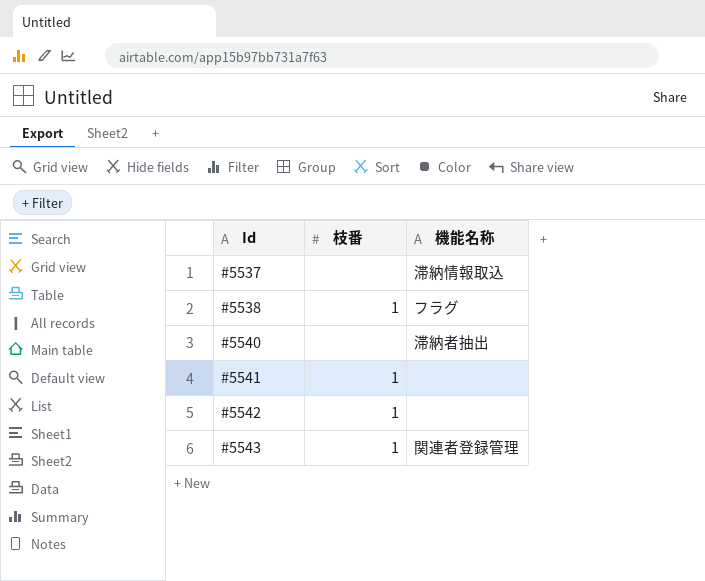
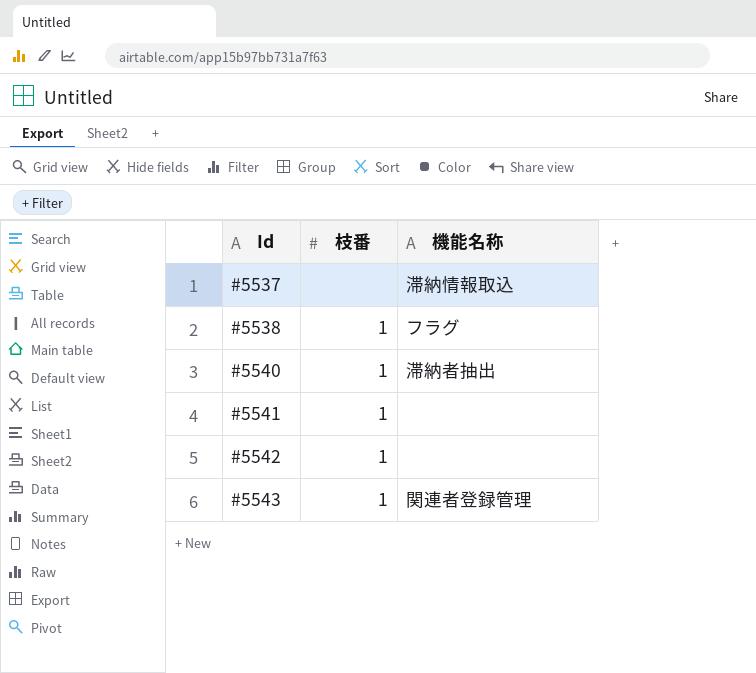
#5540 | 枝番: none -> 1

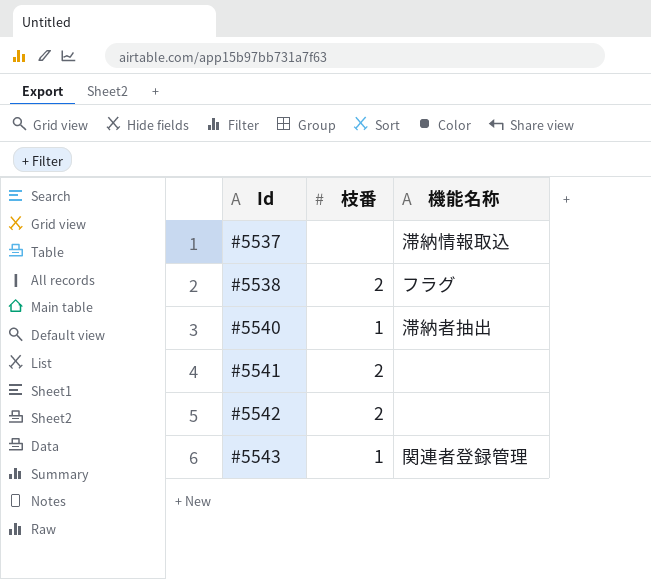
#5538 | 枝番: 1 -> 2
#5541 | 枝番: 1 -> 2
#5542 | 枝番: 1 -> 2

